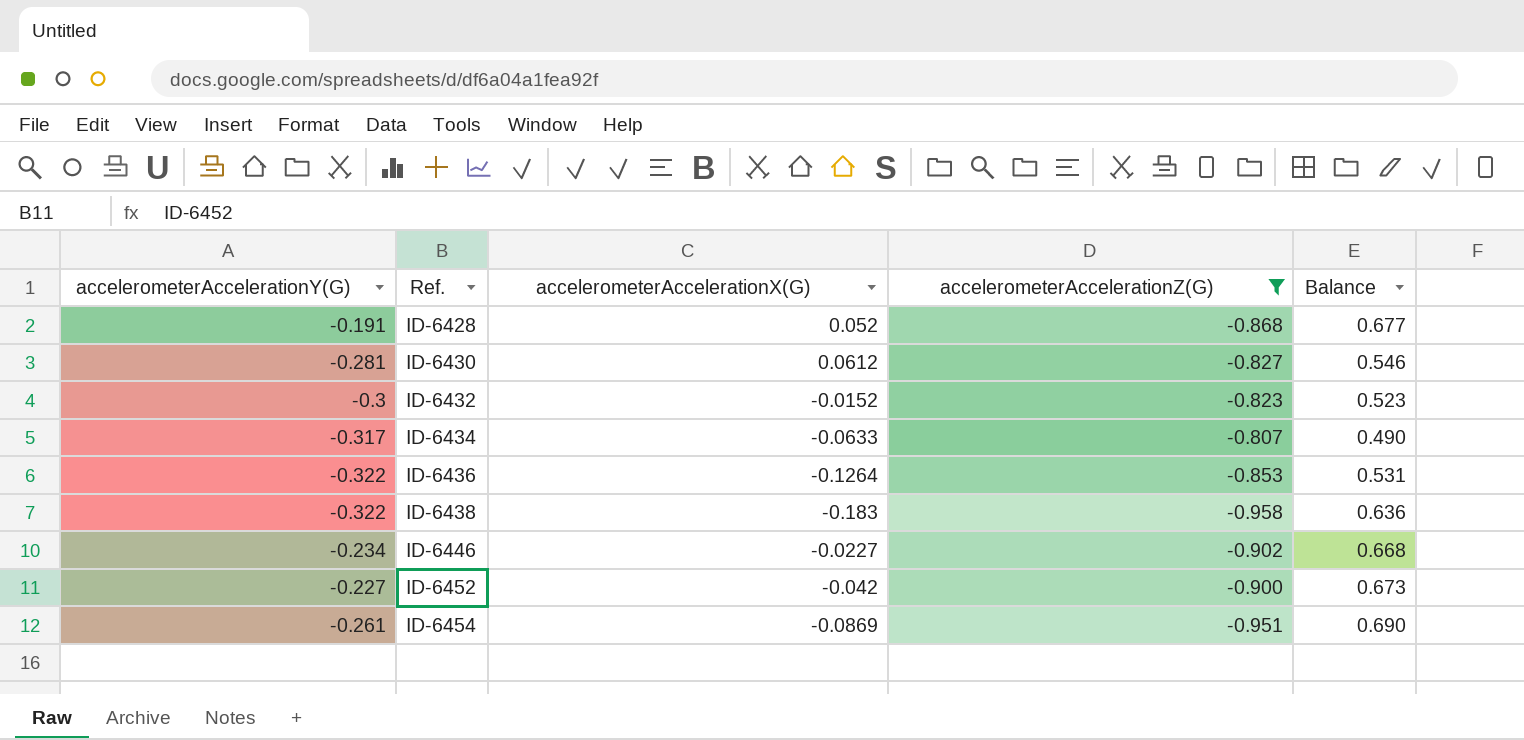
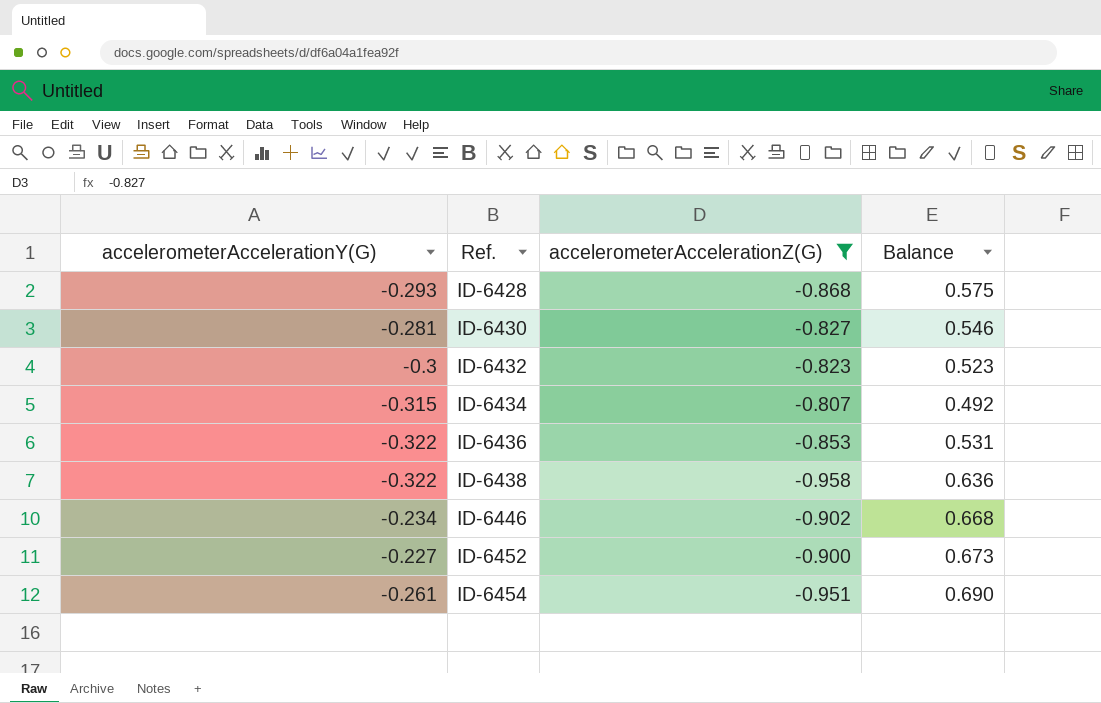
column accelerometerAccelerationX(G) | position: 3 -> none
ID-6428 | accelerometerAccelerationY(G): -0.191 -> -0.293
ID-6428 | Balance: 0.677 -> 0.575
ID-6434 | accelerometerAccelerationY(G): -0.317 -> -0.315
ID-6434 | Balance: 0.490 -> 0.492

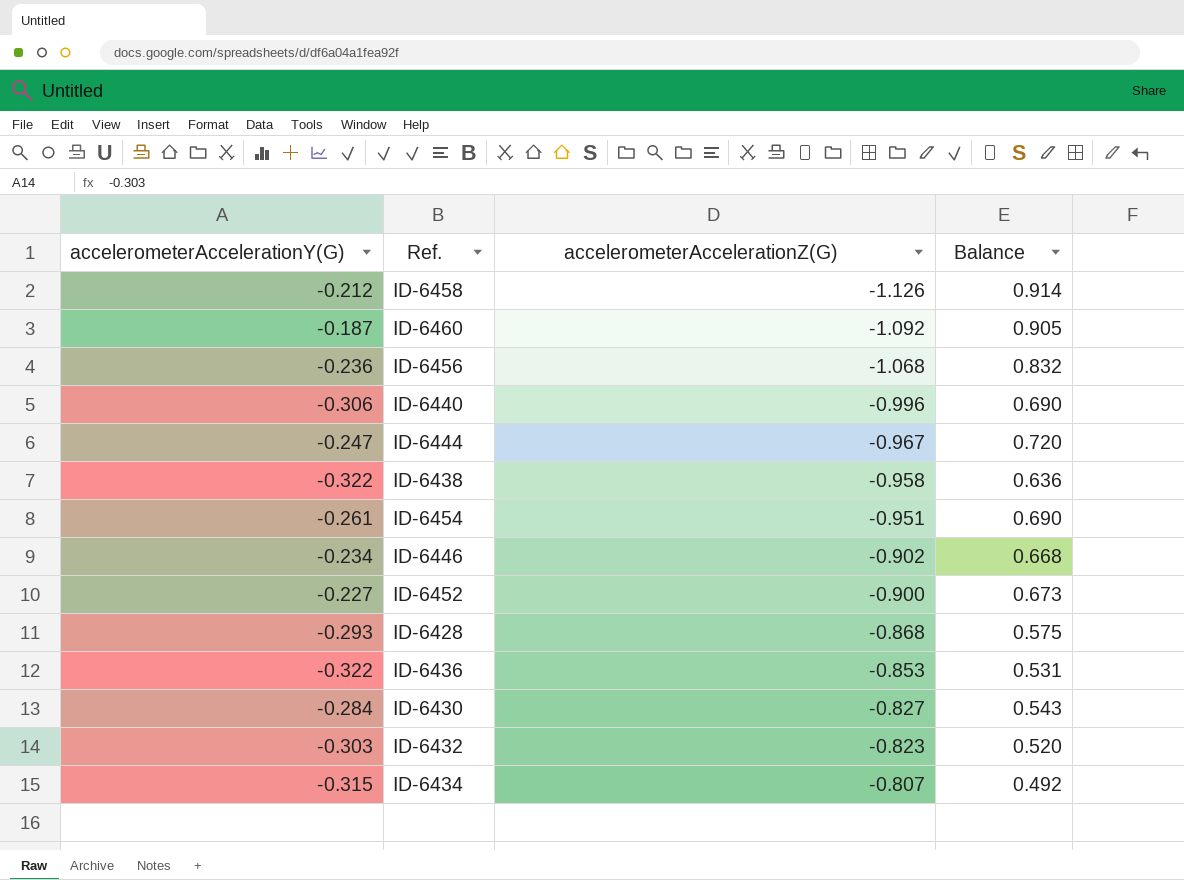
filter: accelerometerAccelerationZ(G) >= -0.958 -> none
row order: Ref. ascending -> accelerometerAccelerationZ(G) ascending
ID-6430 | accelerometerAccelerationY(G): -0.281 -> -0.284
ID-6430 | Balance: 0.546 -> 0.543
ID-6432 | accelerometerAccelerationY(G): -0.3 -> -0.303
ID-6432 | Balance: 0.523 -> 0.520

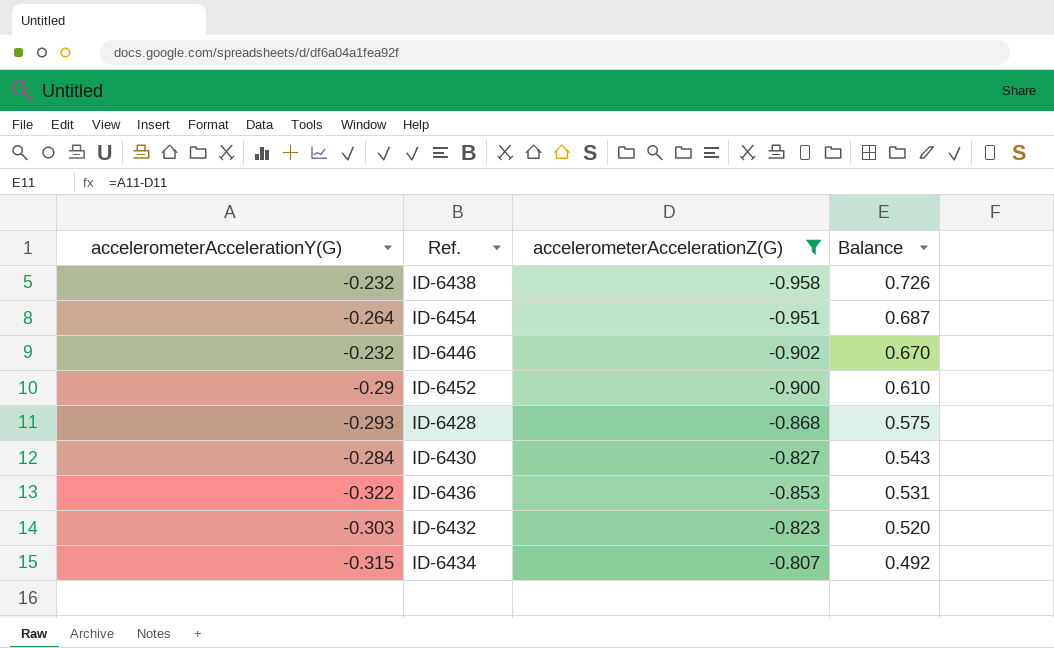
filter: none -> accelerometerAccelerationZ(G) >= -0.958
row order: accelerometerAccelerationZ(G) ascending -> Balance descending
ID-6438 | accelerometerAccelerationY(G): -0.322 -> -0.232
ID-6438 | Balance: 0.636 -> 0.726
ID-6454 | accelerometerAccelerationY(G): -0.261 -> -0.264
ID-6454 | Balance: 0.690 -> 0.687
ID-6446 | accelerometerAccelerationY(G): -0.234 -> -0.232
ID-6446 | Balance: 0.668 -> 0.670
ID-6452 | accelerometerAccelerationY(G): -0.227 -> -0.29
ID-6452 | Balance: 0.673 -> 0.610

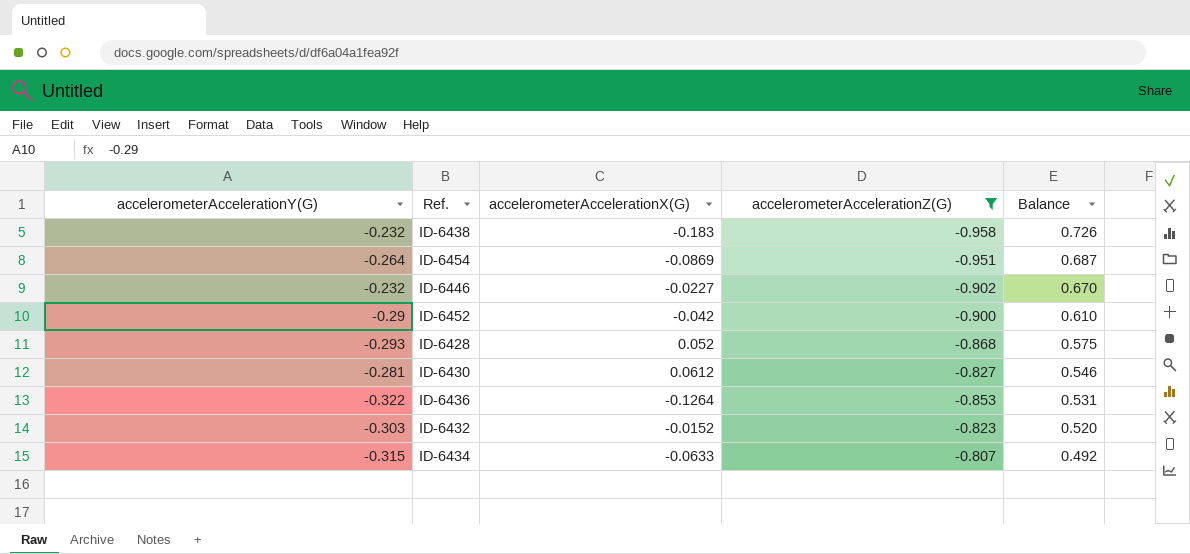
column accelerometerAccelerationX(G) | position: none -> 3
ID-6430 | accelerometerAccelerationY(G): -0.284 -> -0.281
ID-6430 | Balance: 0.543 -> 0.546

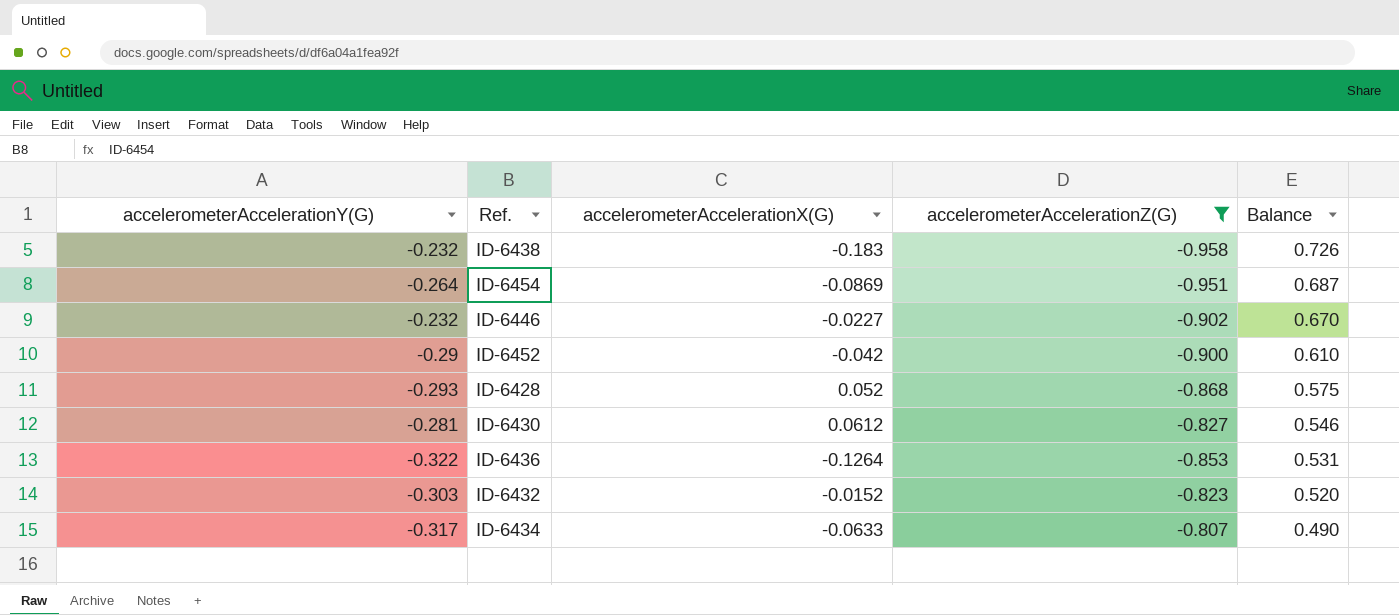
ID-6434 | accelerometerAccelerationY(G): -0.315 -> -0.317
ID-6434 | Balance: 0.492 -> 0.490

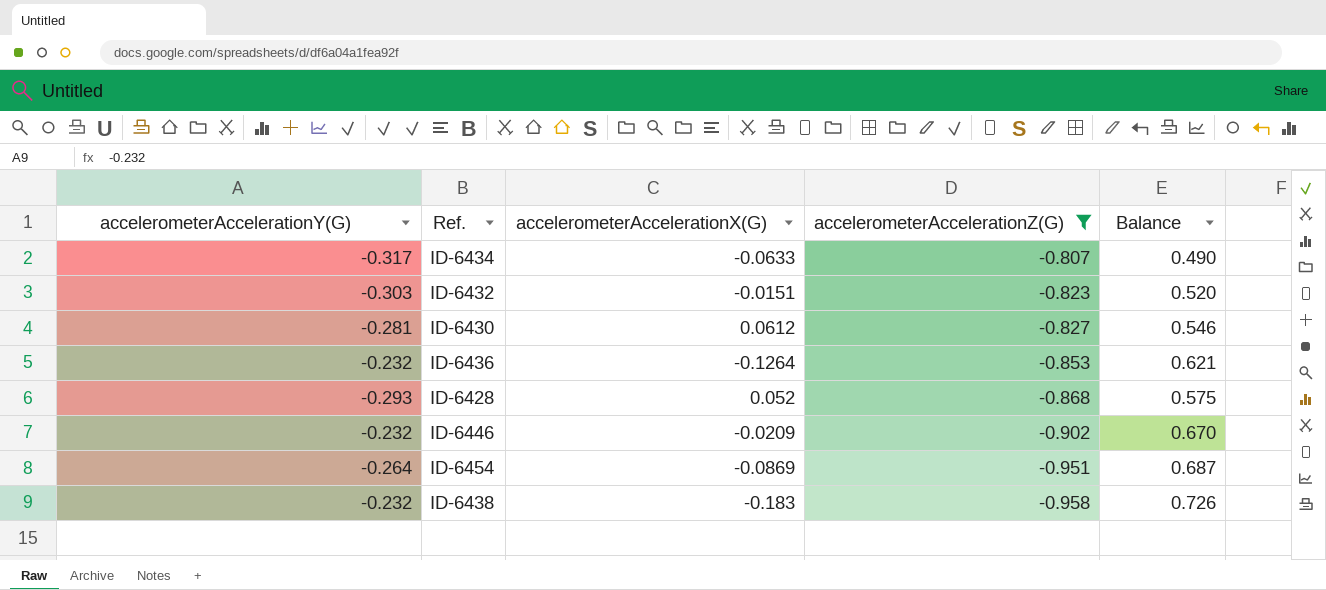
row order: Balance descending -> accelerometerAccelerationZ(G) descending
row ID-6452: -0.29 | -0.042 | -0.900 | 0.610 -> none
ID-6432 | accelerometerAccelerationX(G): -0.0152 -> -0.0151
ID-6436 | accelerometerAccelerationY(G): -0.322 -> -0.232
ID-6436 | Balance: 0.531 -> 0.621
ID-6446 | accelerometerAccelerationX(G): -0.0227 -> -0.0209

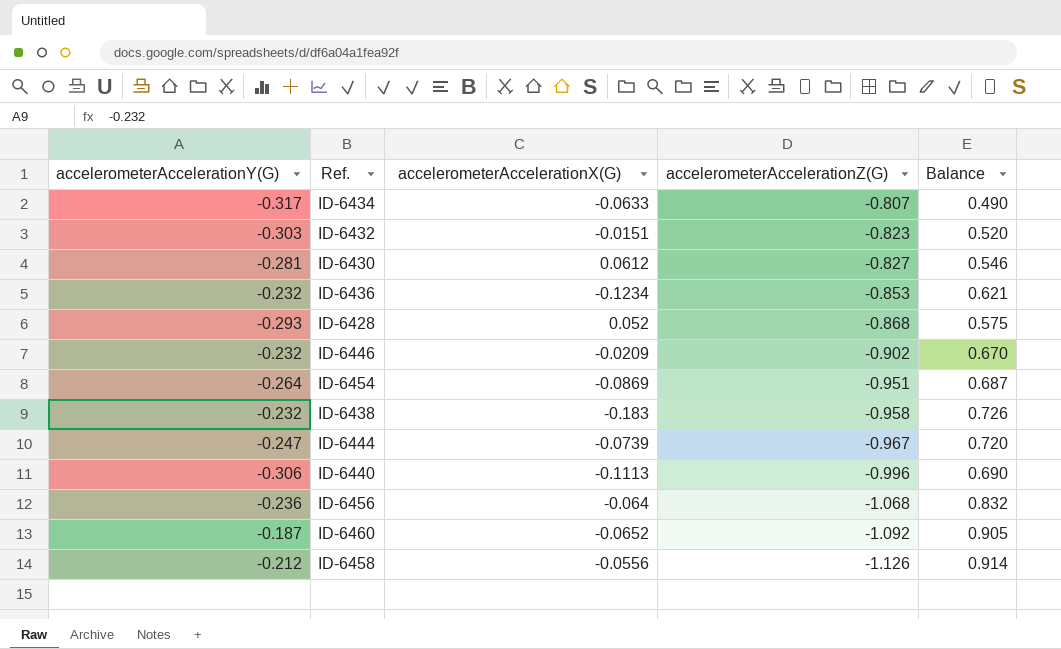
filter: accelerometerAccelerationZ(G) >= -0.958 -> none
ID-6436 | accelerometerAccelerationX(G): -0.1264 -> -0.1234

